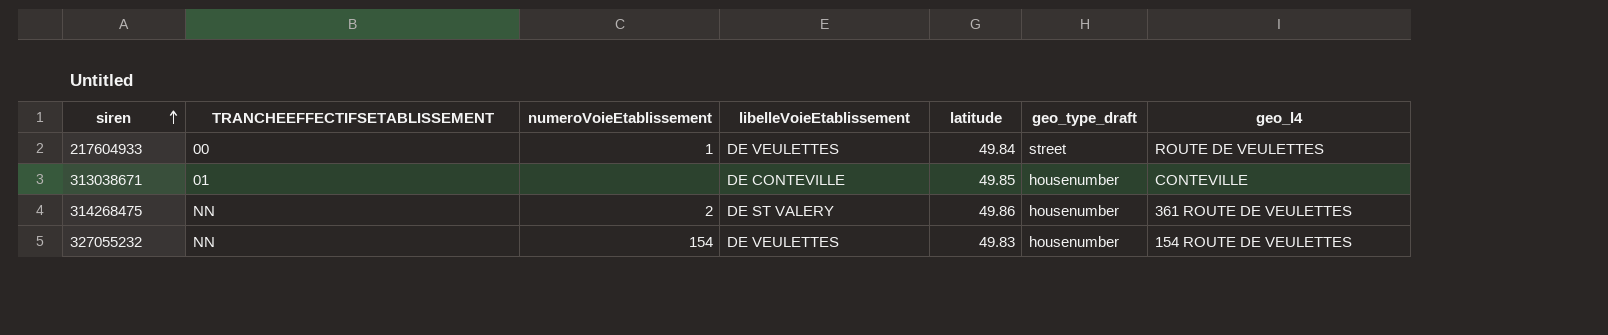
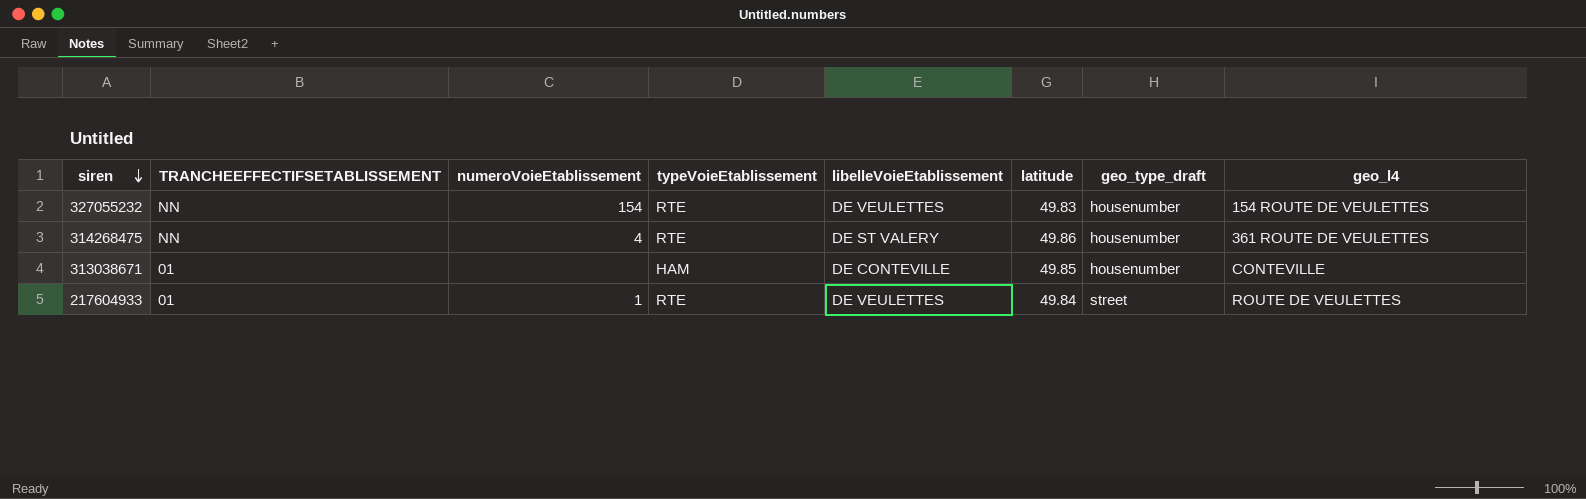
row order: siren ascending -> siren descending
column typeVoieEtablissement | position: none -> 4
314268475 | numeroVoieEtablissement: 2 -> 4
217604933 | TRANCHEEFFECTIFSETABLISSEMENT: 00 -> 01

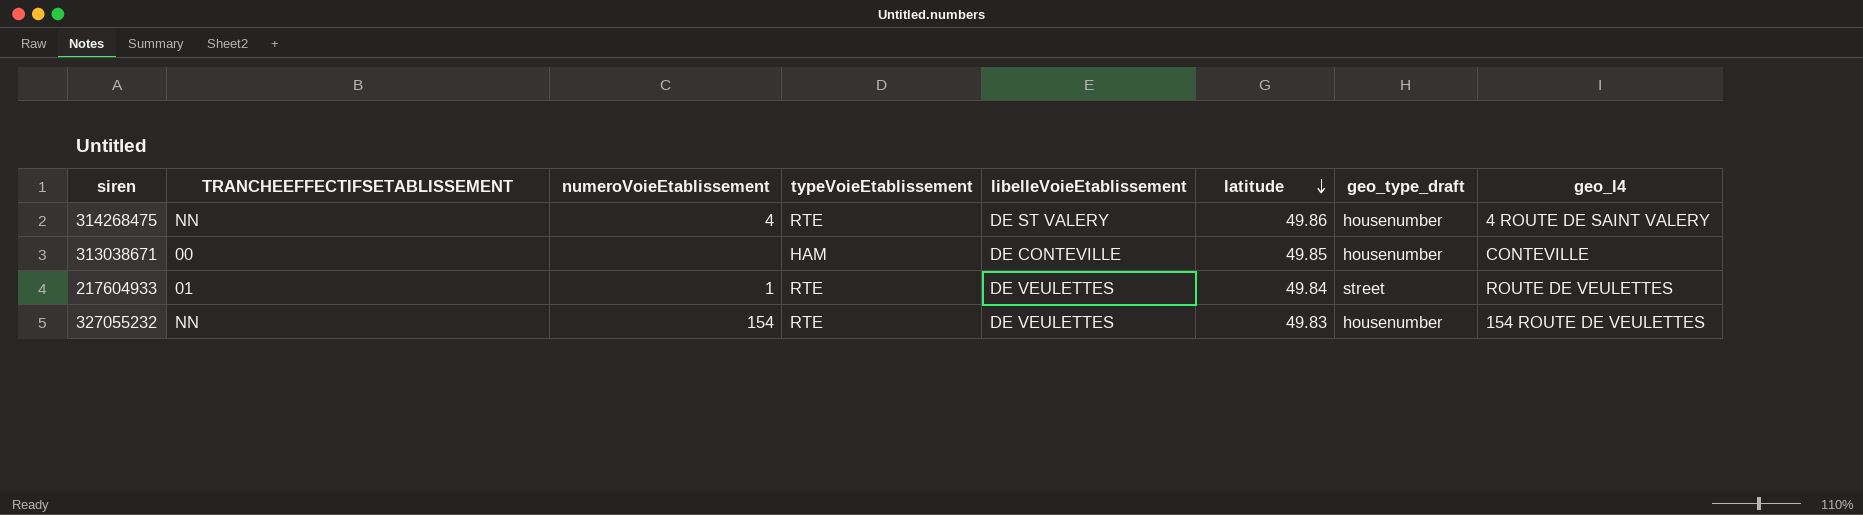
row order: siren descending -> latitude descending
314268475 | geo_l4: 361 ROUTE DE VEULETTES -> 4 ROUTE DE SAINT VALERY
313038671 | TRANCHEEFFECTIFSETABLISSEMENT: 01 -> 00

